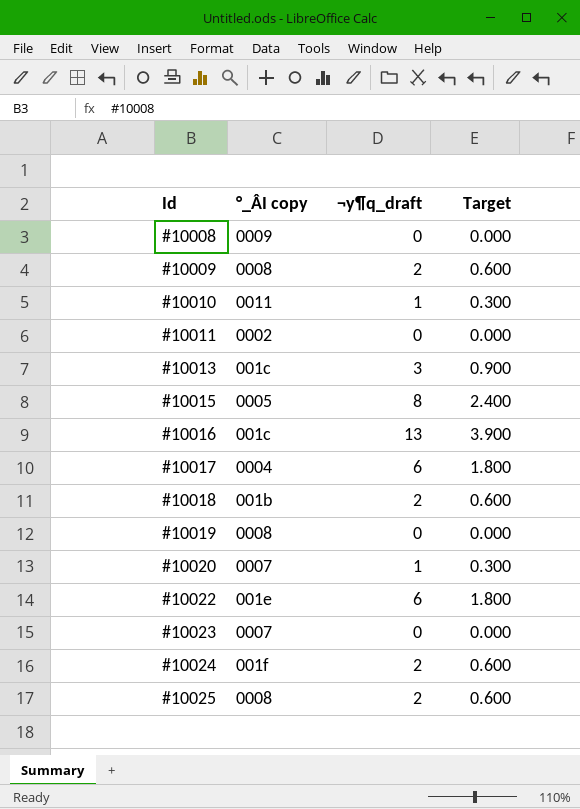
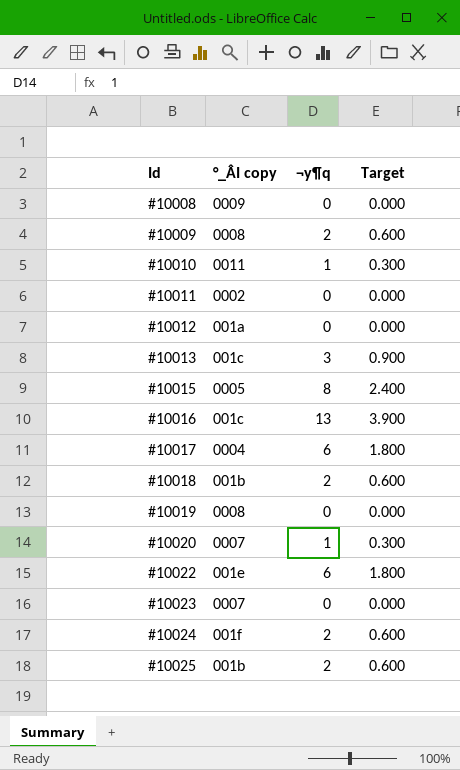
column name: ¬y¶q_draft -> ¬y¶q
row #10012: none -> 001a | 0 | 0.000
#10025 | °_ÂI copy: 0008 -> 001b

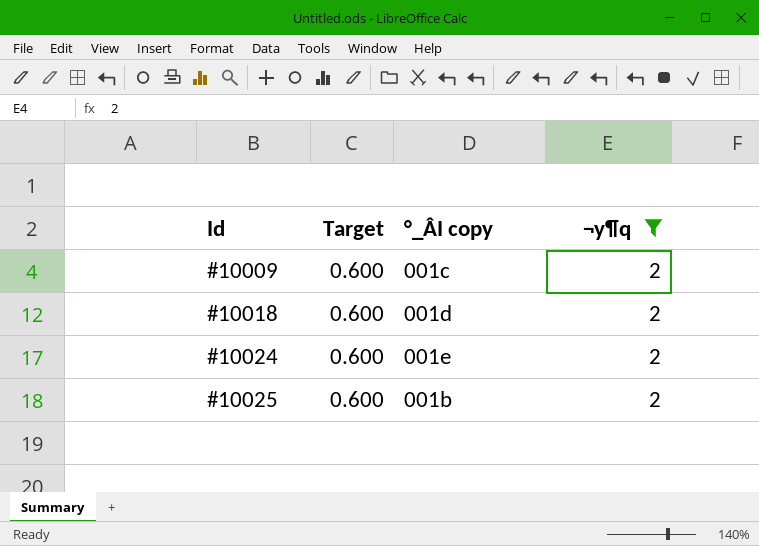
filter: none -> ¬y¶q = 2
column Target | position: 4 -> 2
#10009 | °_ÂI copy: 0008 -> 001c
#10018 | °_ÂI copy: 001b -> 001d
#10024 | °_ÂI copy: 001f -> 001e

